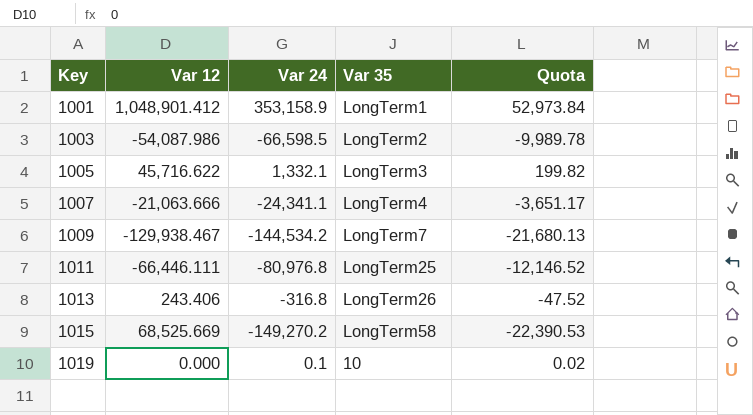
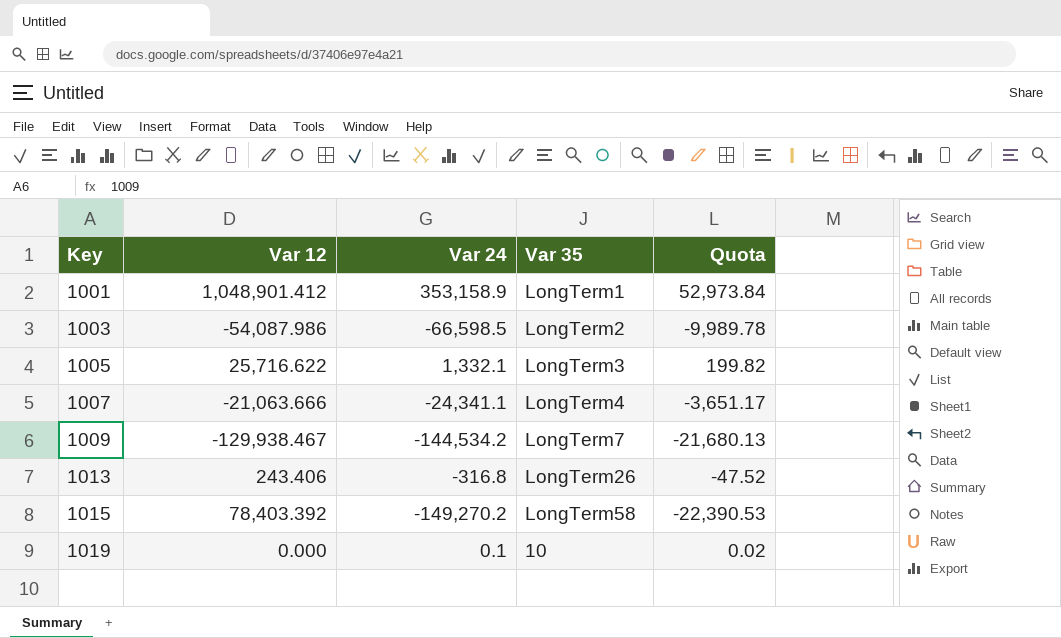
row 1011: -66,446.111 | -80,976.8 | LongTerm25 | -12,146.52 -> none
1005 | Var 12: 45,716.622 -> 25,716.622
1015 | Var 12: 68,525.669 -> 78,403.392

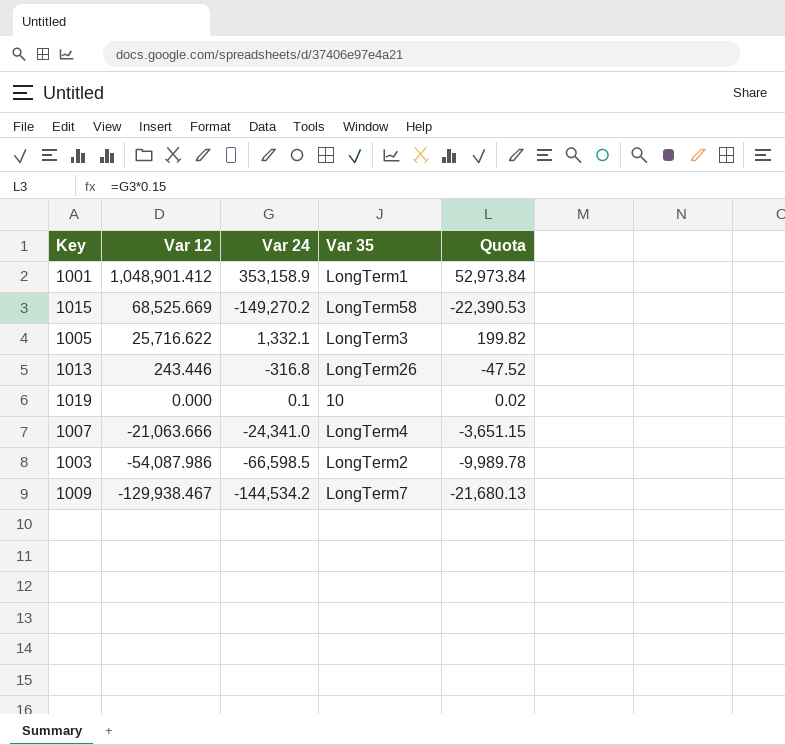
row order: Key ascending -> Var 12 descending
1015 | Var 12: 78,403.392 -> 68,525.669
1013 | Var 12: 243.406 -> 243.446
1007 | Var 24: -24,341.1 -> -24,341.0
1007 | Quota: -3,651.17 -> -3,651.15

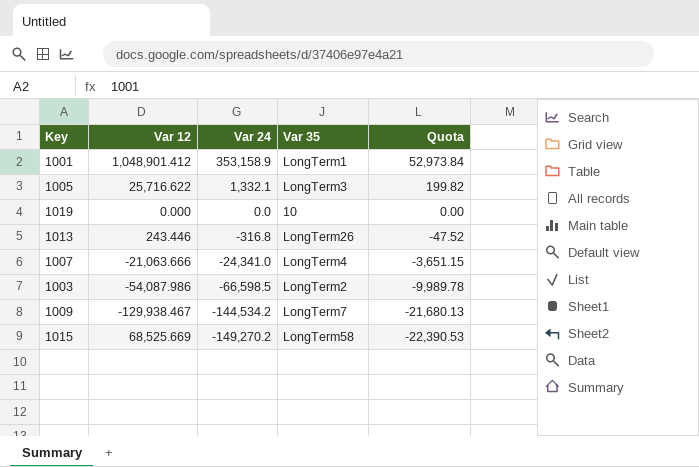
row order: Var 12 descending -> Var 24 descending
1019 | Var 24: 0.1 -> 0.0
1019 | Quota: 0.02 -> 0.00

